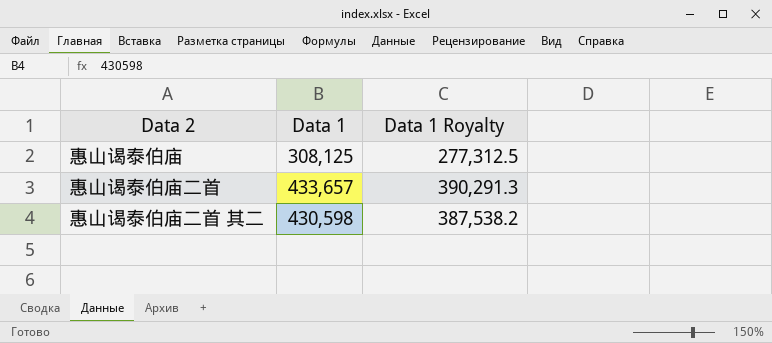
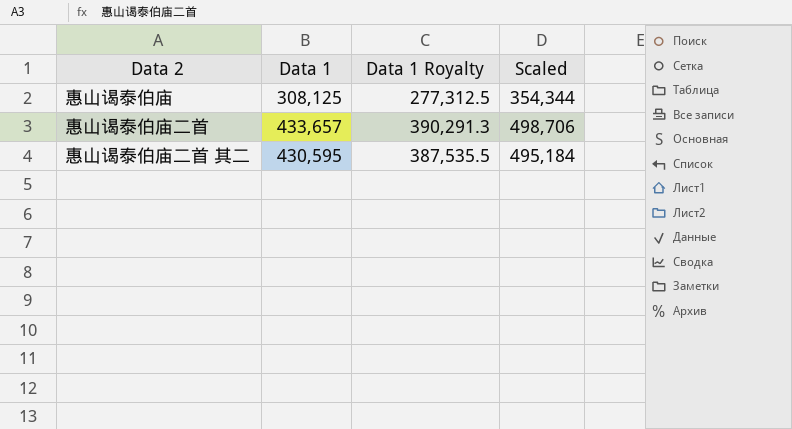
column Scaled | formula: none -> [Data 1] * 1.15
惠山谒泰伯庙二首 其二 | Data 1: 430,598 -> 430,595
惠山谒泰伯庙二首 其二 | Data 1 Royalty: 387,538.2 -> 387,535.5

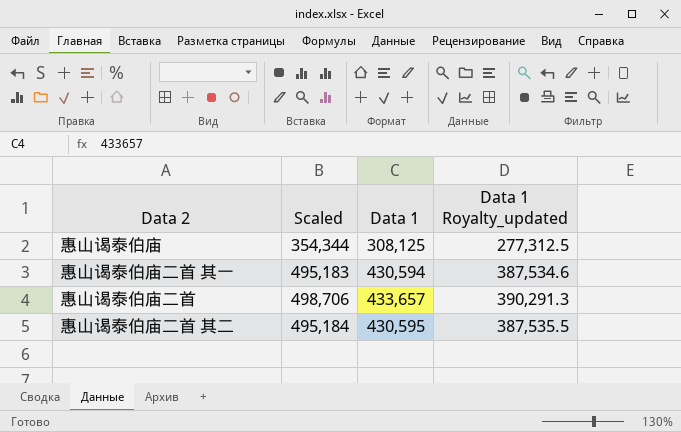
column Scaled | position: 4 -> 2
column name: Data 1 Royalty -> Data 1 Royalty_updated
row 惠山谒泰伯庙二首 其一: none -> 495,183 | 430,594 | 387,534.6

